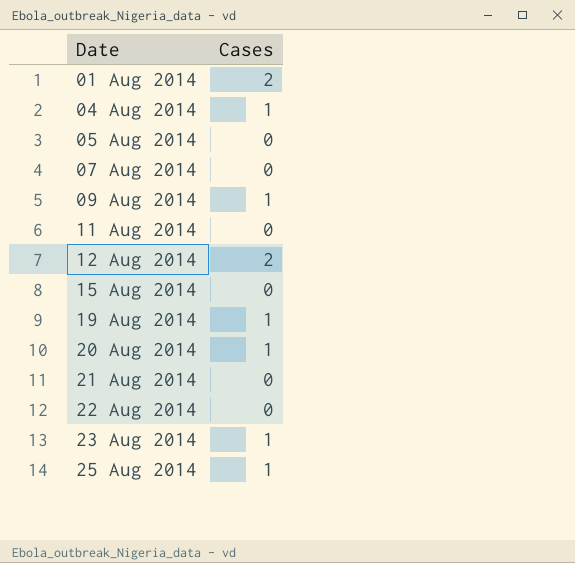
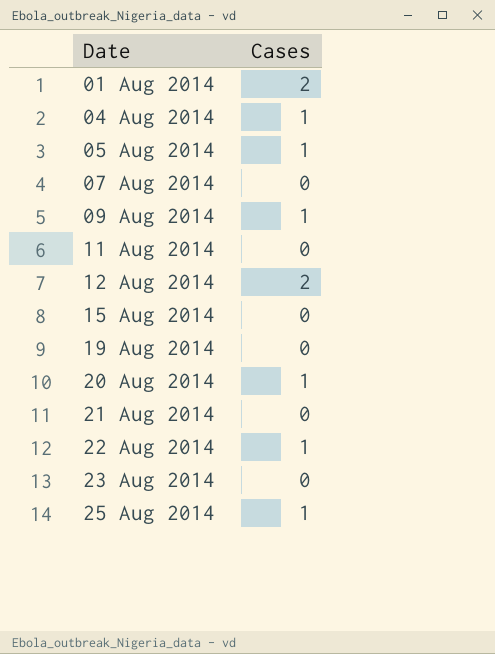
05 Aug 2014 | Cases: 0 -> 1
19 Aug 2014 | Cases: 1 -> 0
22 Aug 2014 | Cases: 0 -> 1
23 Aug 2014 | Cases: 1 -> 0

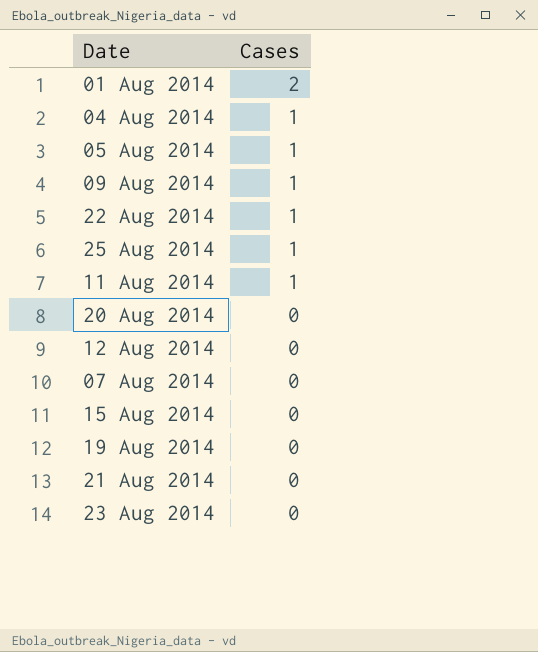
row order: Date ascending -> Cases descending
11 Aug 2014 | Cases: 0 -> 1
20 Aug 2014 | Cases: 1 -> 0
12 Aug 2014 | Cases: 2 -> 0

